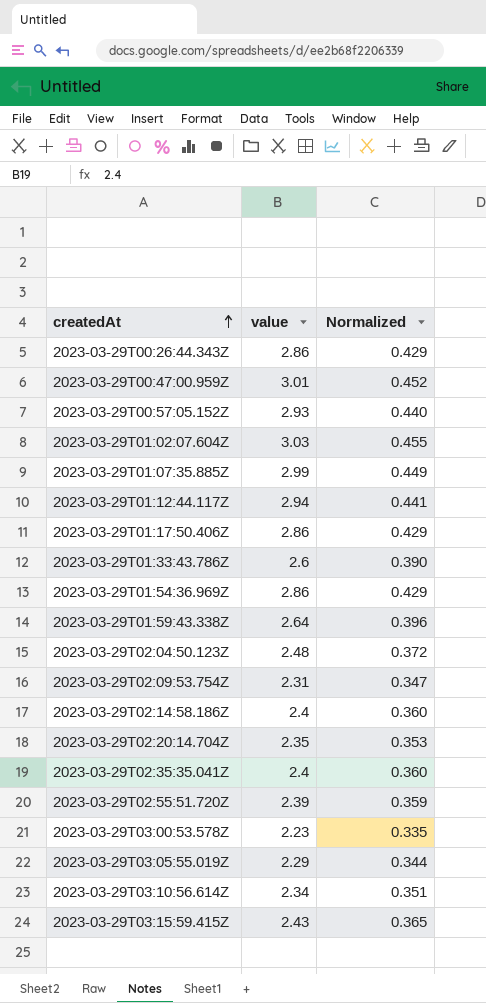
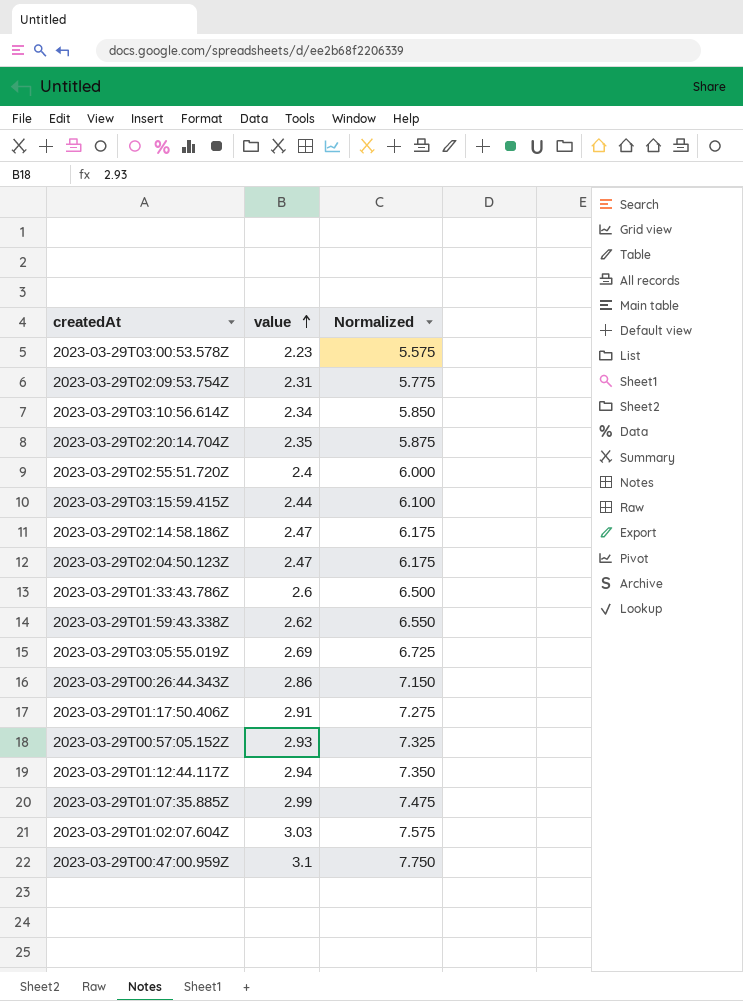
row order: createdAt ascending -> value ascending
column Normalized | formula: [value] * 0.15 -> [value] * 2.5
row 2023-03-29T01:54:36.969Z: 2.86 | 0.429 -> none
row 2023-03-29T02:35:35.041Z: 2.4 | 0.360 -> none
2023-03-29T02:55:51.720Z | value: 2.39 -> 2.4
2023-03-29T03:15:59.415Z | value: 2.43 -> 2.44
2023-03-29T02:14:58.186Z | value: 2.4 -> 2.47
2023-03-29T02:04:50.123Z | value: 2.48 -> 2.47
2023-03-29T01:59:43.338Z | value: 2.64 -> 2.62
2023-03-29T03:05:55.019Z | value: 2.29 -> 2.69
2023-03-29T01:17:50.406Z | value: 2.86 -> 2.91
2023-03-29T00:47:00.959Z | value: 3.01 -> 3.1

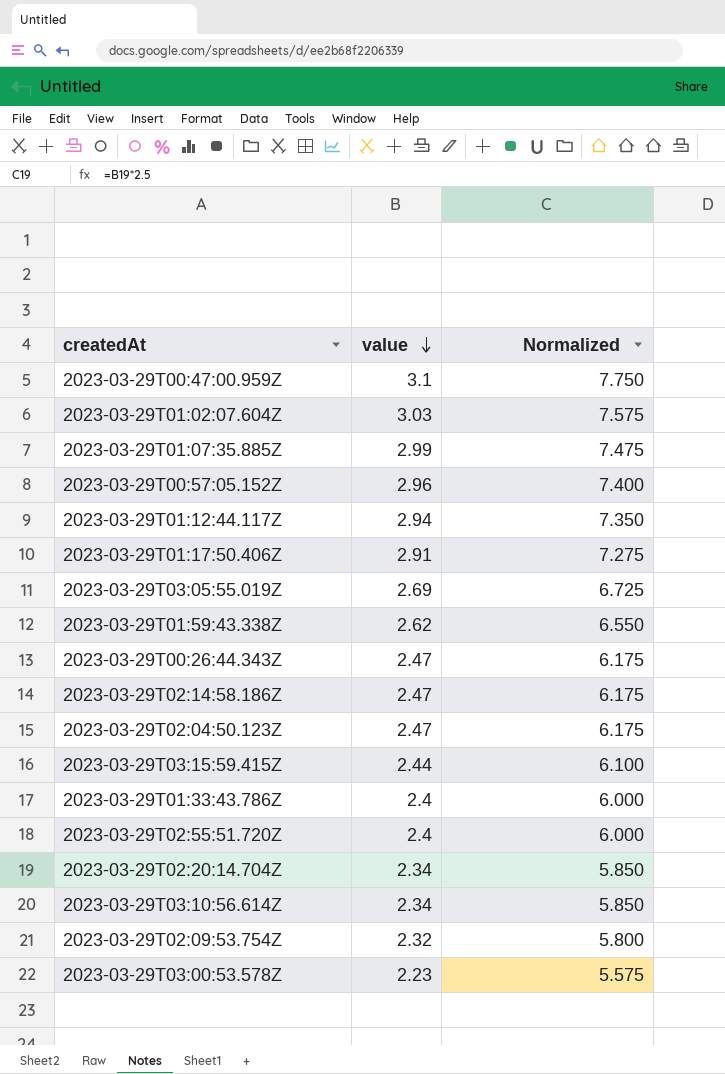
row order: value ascending -> value descending
2023-03-29T00:57:05.152Z | value: 2.93 -> 2.96
2023-03-29T00:57:05.152Z | Normalized: 7.325 -> 7.400
2023-03-29T00:26:44.343Z | value: 2.86 -> 2.47
2023-03-29T00:26:44.343Z | Normalized: 7.150 -> 6.175
2023-03-29T01:33:43.786Z | value: 2.6 -> 2.4
2023-03-29T01:33:43.786Z | Normalized: 6.500 -> 6.000
2023-03-29T02:20:14.704Z | value: 2.35 -> 2.34
2023-03-29T02:20:14.704Z | Normalized: 5.875 -> 5.850
2023-03-29T02:09:53.754Z | value: 2.31 -> 2.32
2023-03-29T02:09:53.754Z | Normalized: 5.775 -> 5.800

